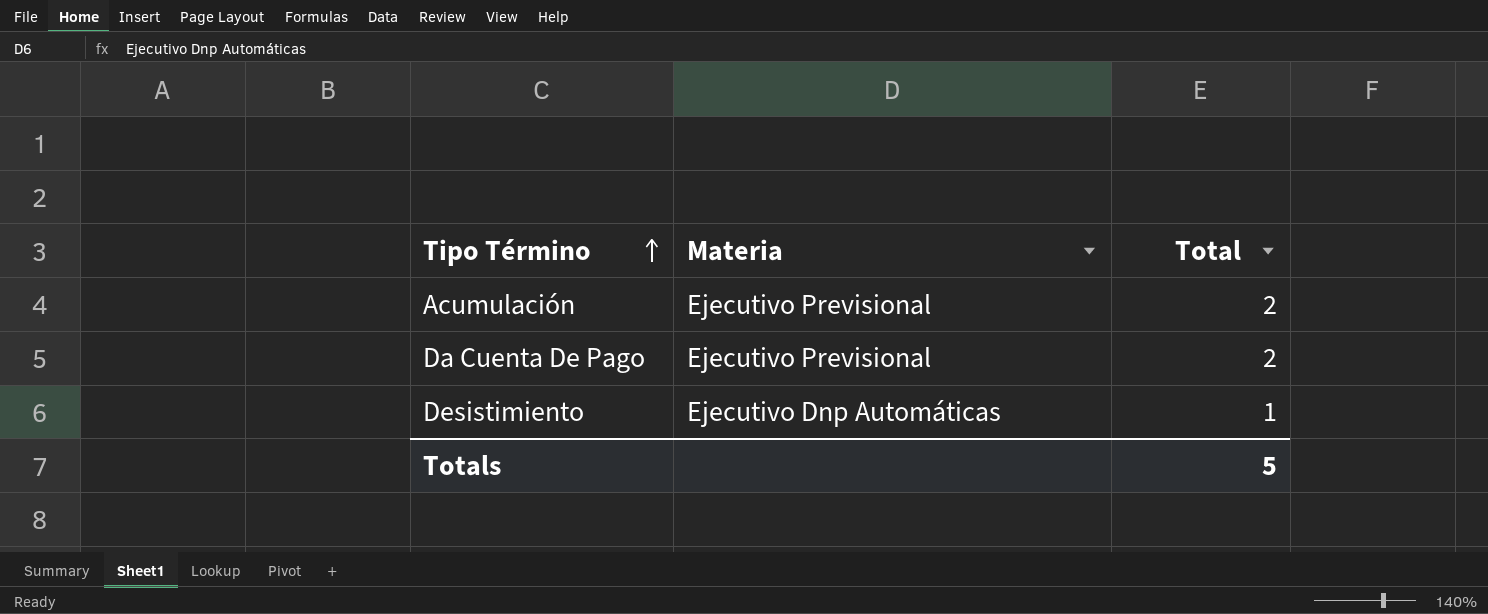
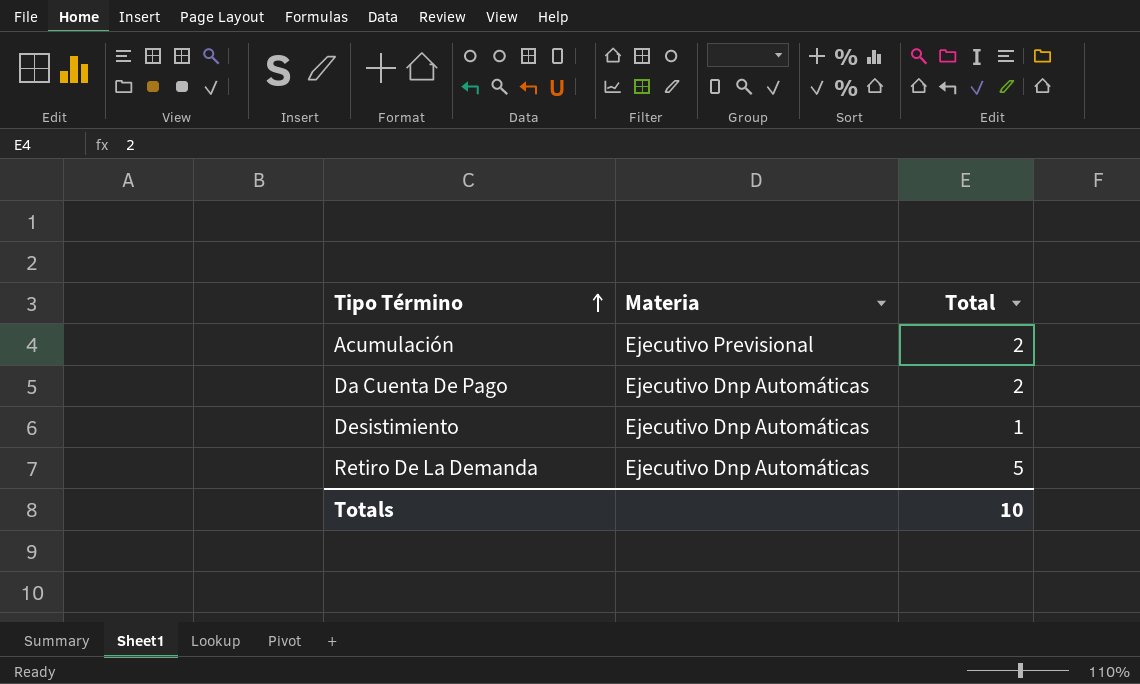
Da Cuenta De Pago | Materia: Ejecutivo Previsional -> Ejecutivo Dnp Automáticas
row Retiro De La Demanda: none -> Ejecutivo Dnp Automáticas | 5
Totals | Total: 5 -> 10

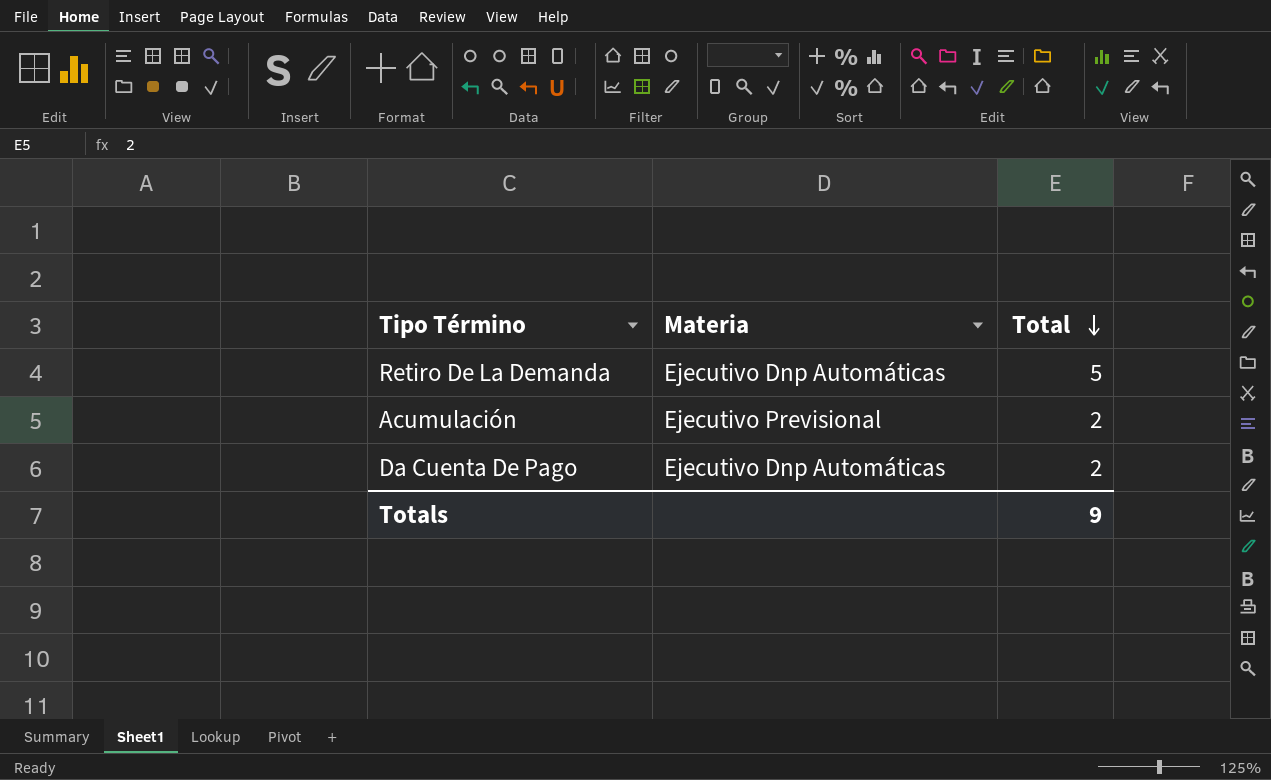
row order: Tipo Término ascending -> Total descending
row Desistimiento: Ejecutivo Dnp Automáticas | 1 -> none
Totals | Total: 10 -> 9

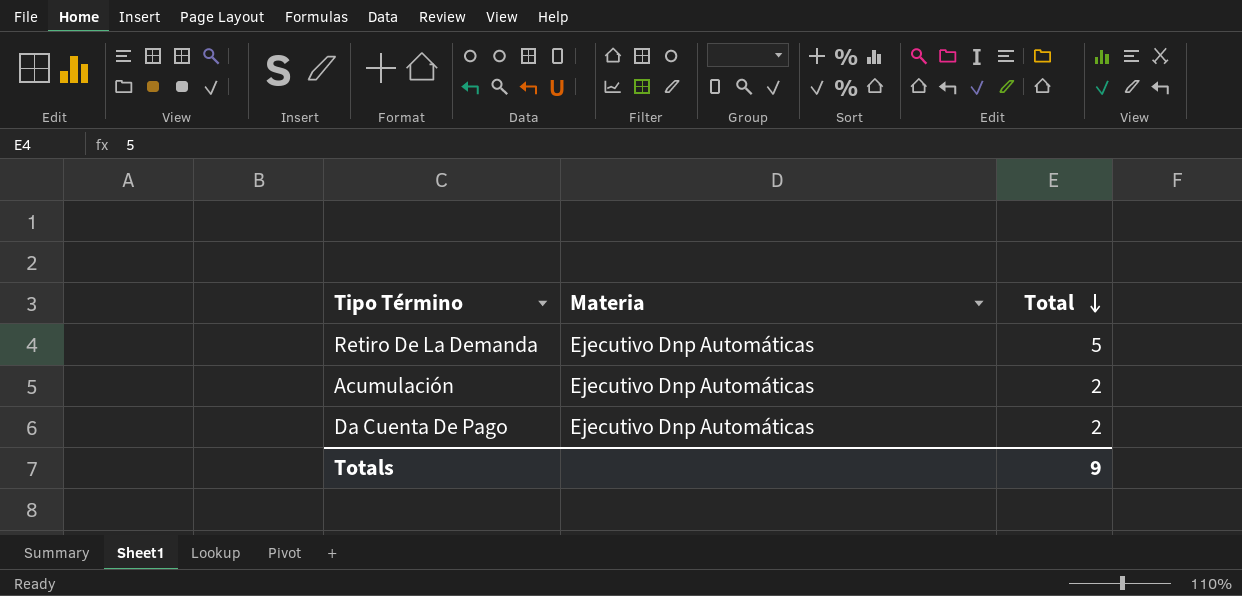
Acumulación | Materia: Ejecutivo Previsional -> Ejecutivo Dnp Automáticas

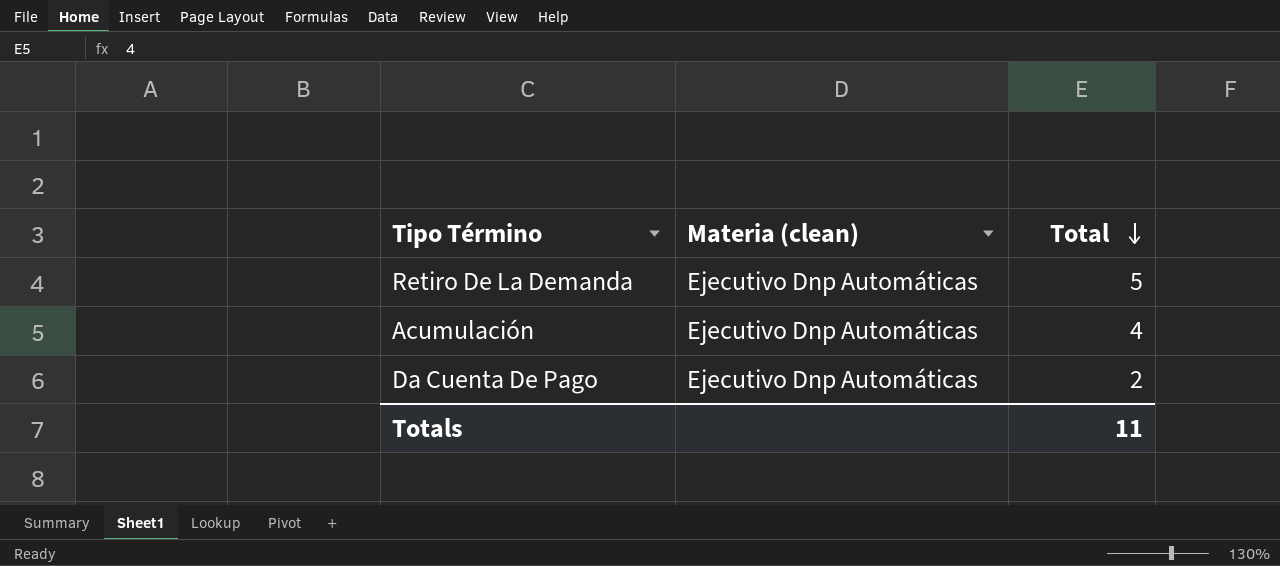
column name: Materia -> Materia (clean)
Acumulación | Total: 2 -> 4
Totals | Total: 9 -> 11

